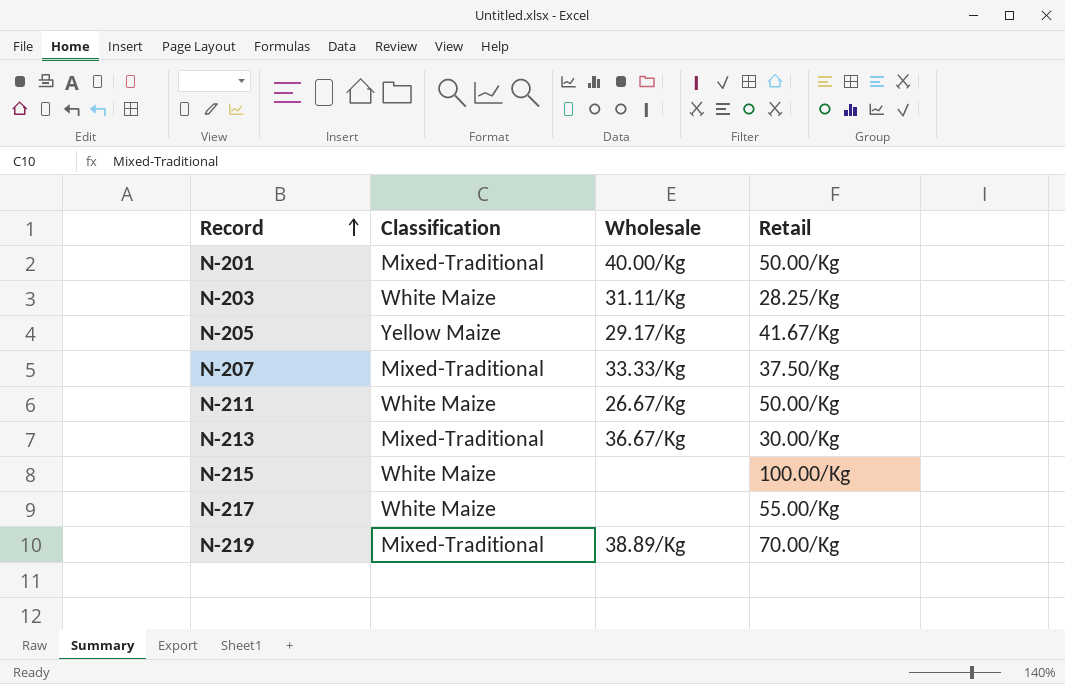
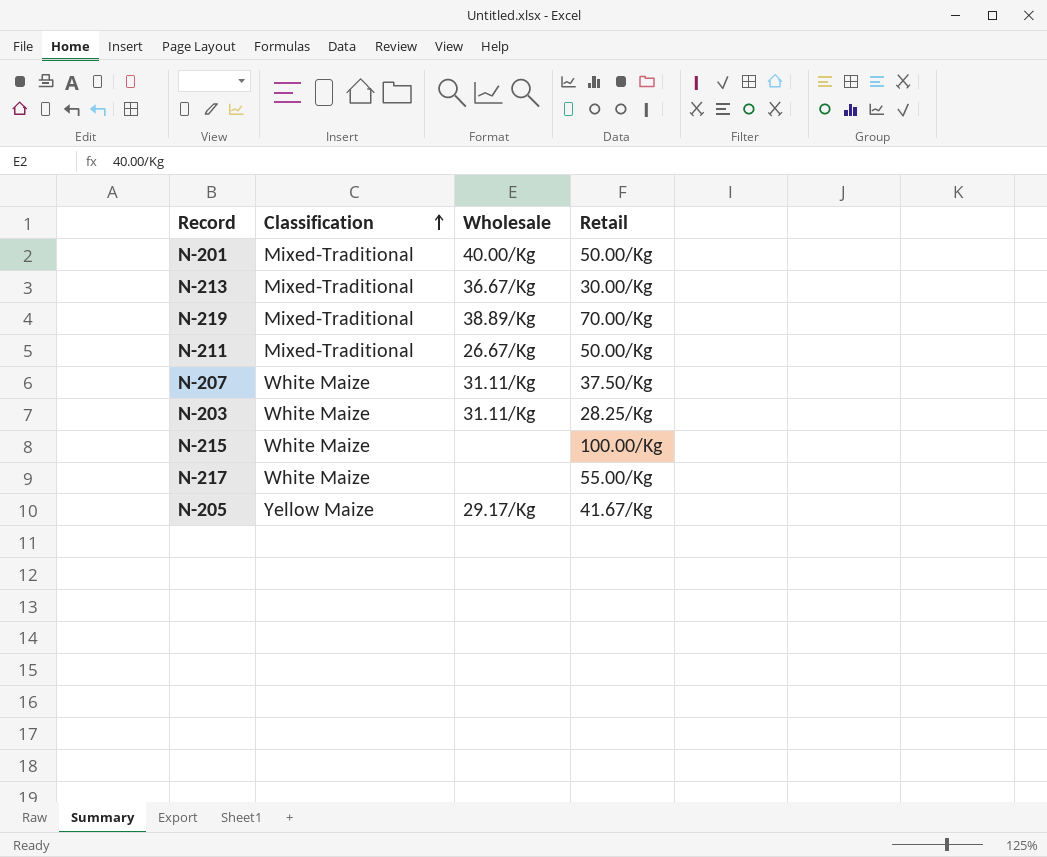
row order: Record ascending -> Classification ascending
N-211 | Classification: White Maize -> Mixed-Traditional
N-207 | Classification: Mixed-Traditional -> White Maize
N-207 | Wholesale: 33.33/Kg -> 31.11/Kg

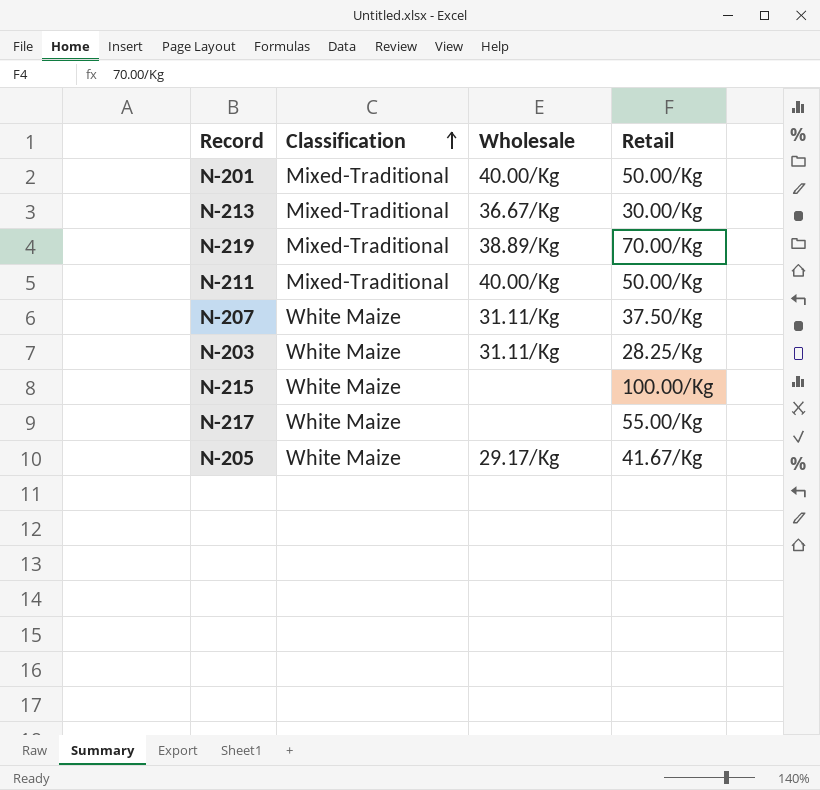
N-211 | Wholesale: 26.67/Kg -> 40.00/Kg
N-205 | Classification: Yellow Maize -> White Maize

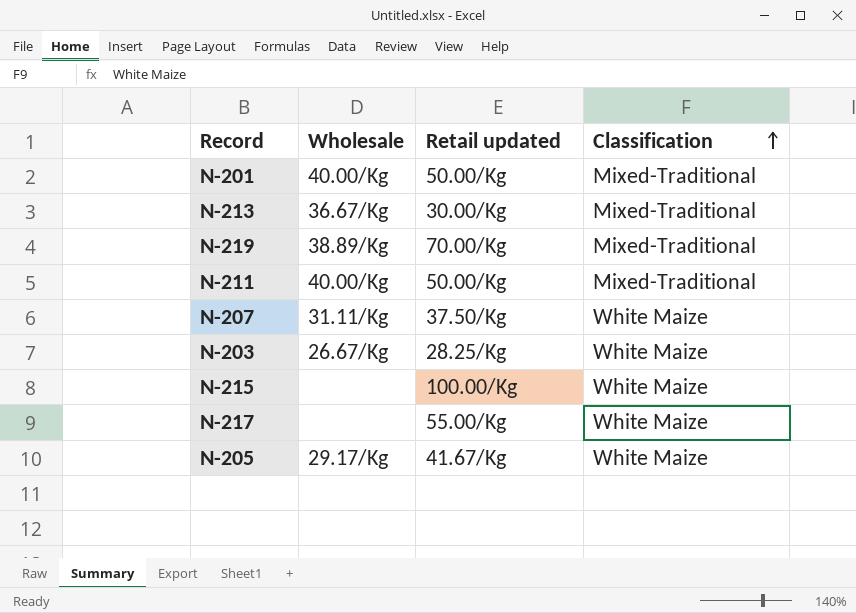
column name: Retail -> Retail updated
column Classification | position: 2 -> 4
N-203 | Wholesale: 31.11/Kg -> 26.67/Kg

